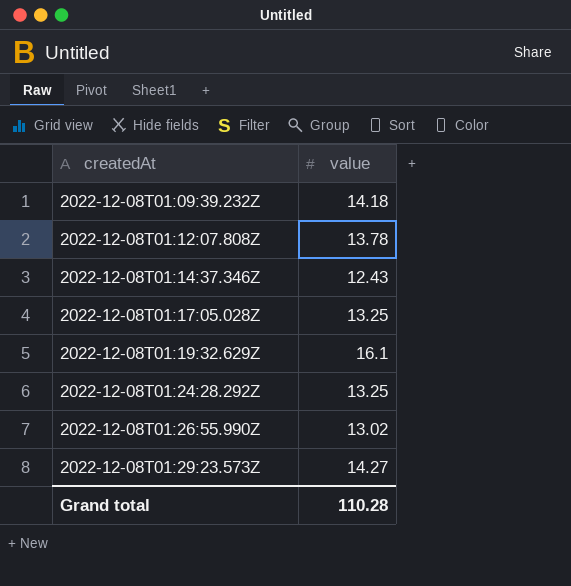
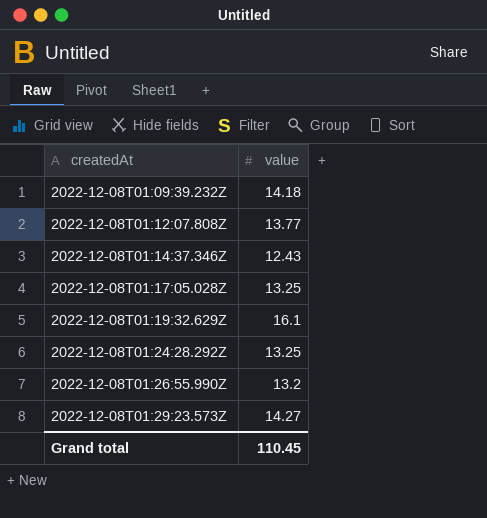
2022-12-08T01:12:07.808Z | value: 13.78 -> 13.77
2022-12-08T01:26:55.990Z | value: 13.02 -> 13.2
Grand total | value: 110.28 -> 110.45

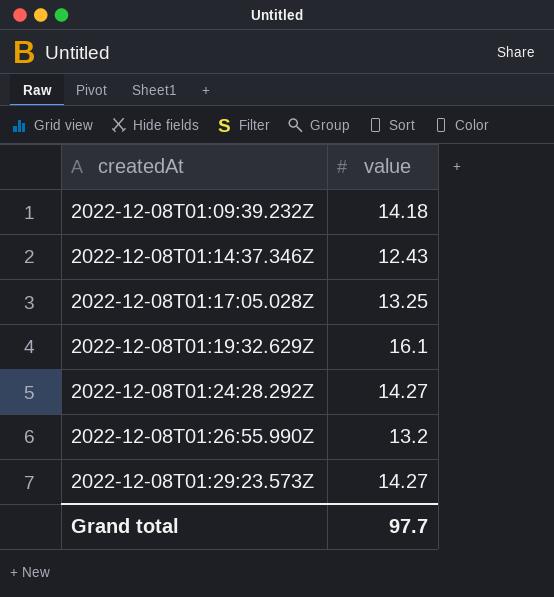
row 2022-12-08T01:12:07.808Z: 13.77 -> none
2022-12-08T01:24:28.292Z | value: 13.25 -> 14.27
Grand total | value: 110.45 -> 97.7

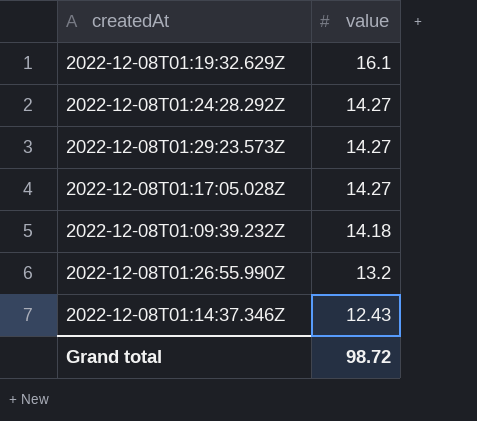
row order: createdAt ascending -> value descending
2022-12-08T01:17:05.028Z | value: 13.25 -> 14.27
Grand total | value: 97.7 -> 98.72

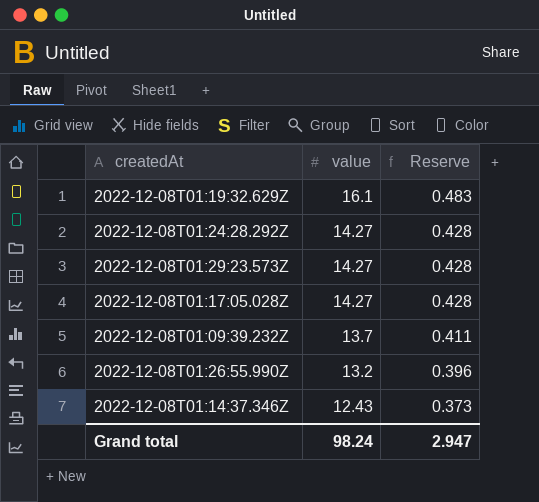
column Reserve | formula: none -> [value] * 0.03
2022-12-08T01:09:39.232Z | value: 14.18 -> 13.7
Grand total | value: 98.72 -> 98.24

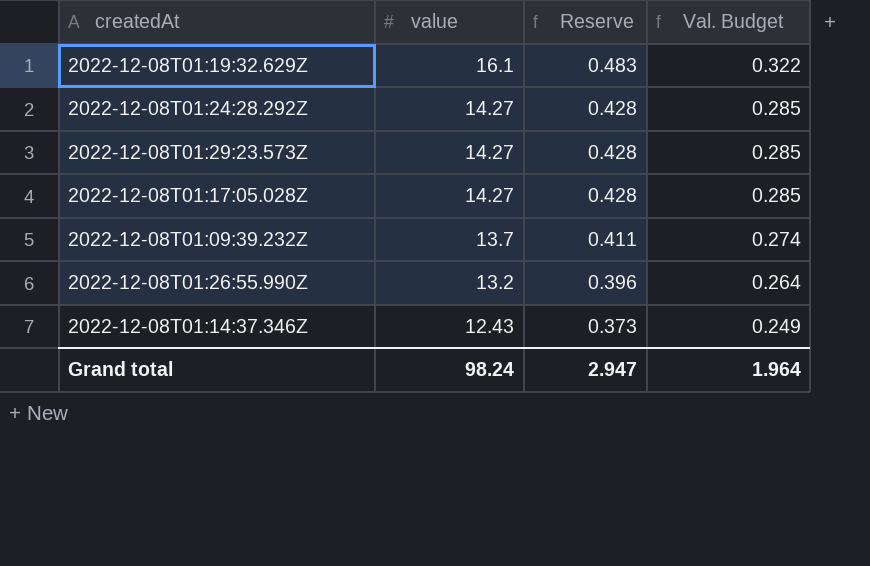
column Val. Budget | formula: none -> [value] * 0.02

